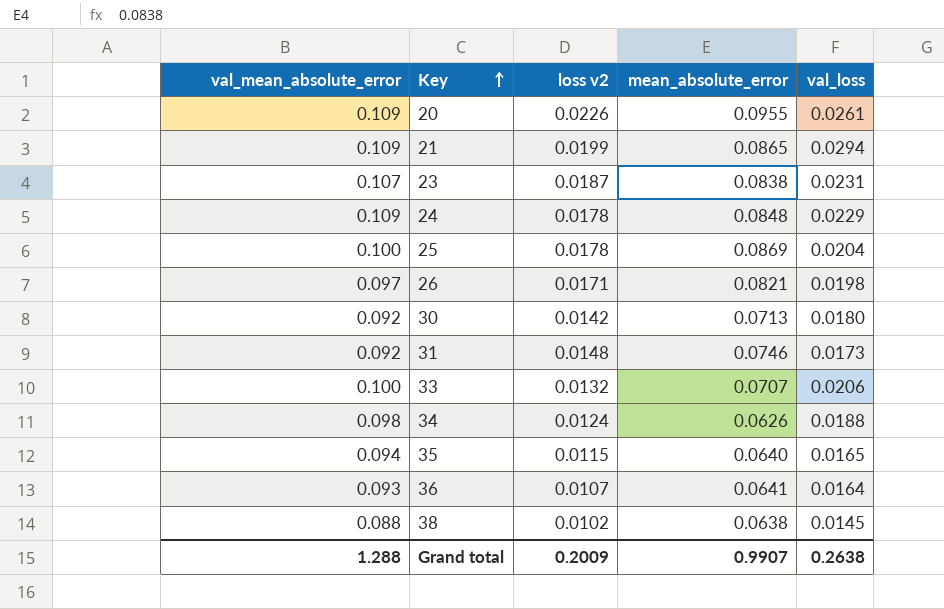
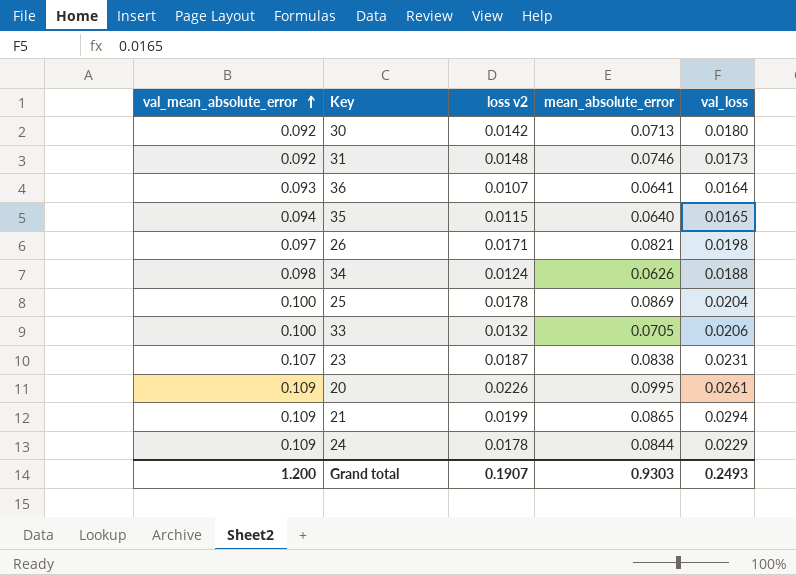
row order: Key ascending -> val_mean_absolute_error ascending
row 38: 0.088 | 0.0102 | 0.0638 | 0.0145 -> none
33 | mean_absolute_error: 0.0707 -> 0.0705
20 | mean_absolute_error: 0.0955 -> 0.0995
24 | mean_absolute_error: 0.0848 -> 0.0844
Grand total | val_mean_absolute_error: 1.288 -> 1.200
Grand total | loss v2: 0.2009 -> 0.1907
Grand total | mean_absolute_error: 0.9907 -> 0.9303
Grand total | val_loss: 0.2638 -> 0.2493

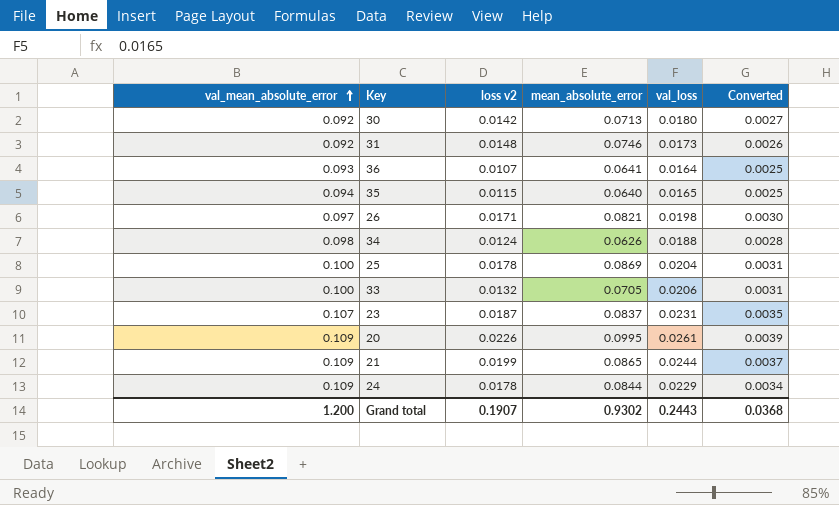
column Converted | formula: none -> [val_loss] * 0.15
23 | mean_absolute_error: 0.0838 -> 0.0837
21 | val_loss: 0.0294 -> 0.0244
Grand total | mean_absolute_error: 0.9303 -> 0.9302
Grand total | val_loss: 0.2493 -> 0.2443

